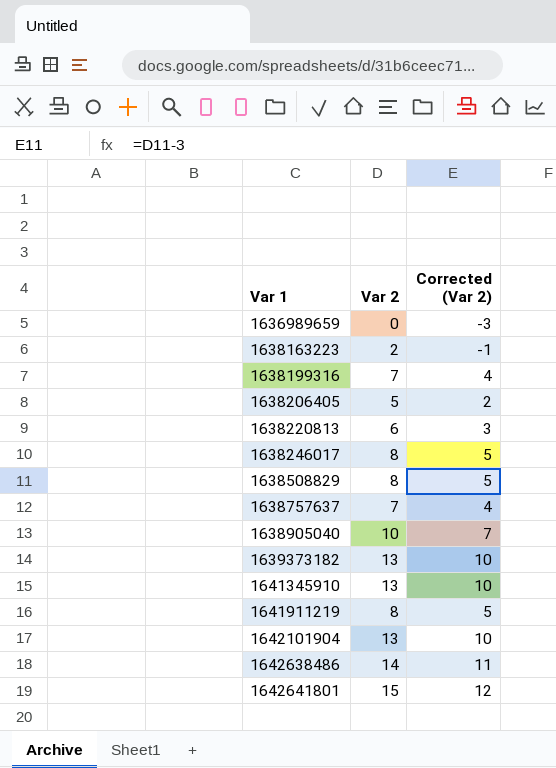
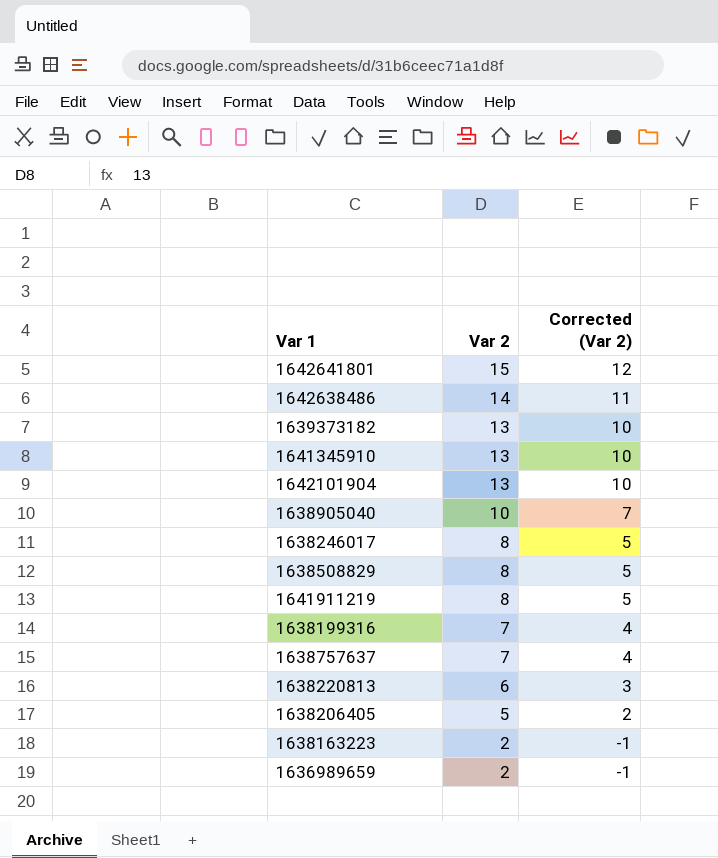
row order: Var 1 ascending -> Var 2 descending
1636989659 | Var 2: 0 -> 2
1636989659 | Corrected (Var 2): -3 -> -1

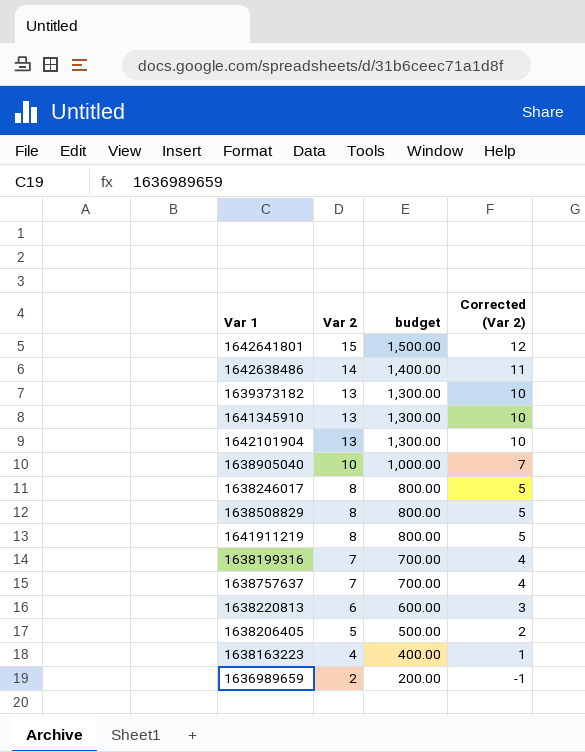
column budget | formula: none -> [Var 2] * 100
1638163223 | Var 2: 2 -> 4
1638163223 | Corrected (Var 2): -1 -> 1

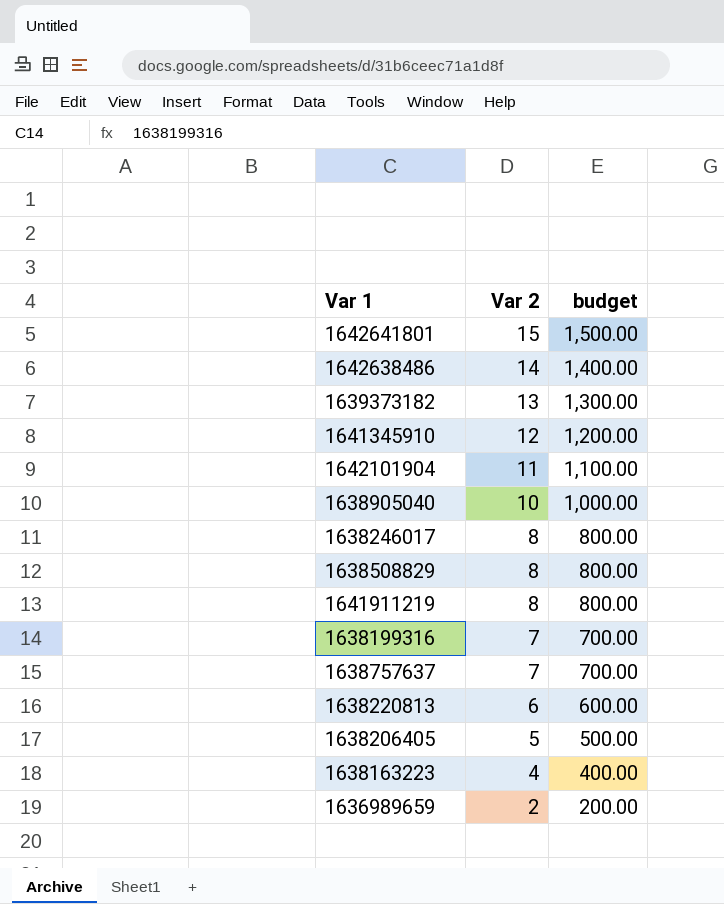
column Corrected (Var 2) | formula: [Var 2] - 3 -> none
1641345910 | Var 2: 13 -> 12
1641345910 | budget: 1,300.00 -> 1,200.00
1642101904 | Var 2: 13 -> 11
1642101904 | budget: 1,300.00 -> 1,100.00

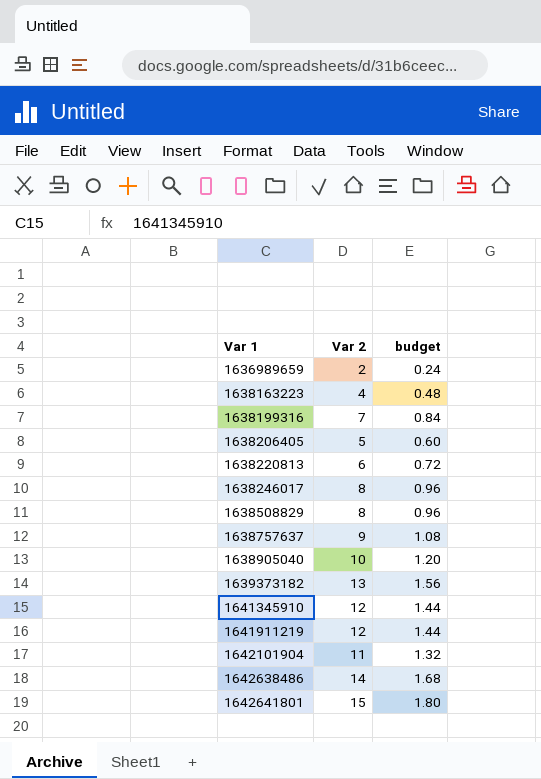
row order: Var 2 descending -> Var 1 ascending
column budget | formula: [Var 2] * 100 -> [Var 2] * 0.12
1638757637 | Var 2: 7 -> 9
1641911219 | Var 2: 8 -> 12

